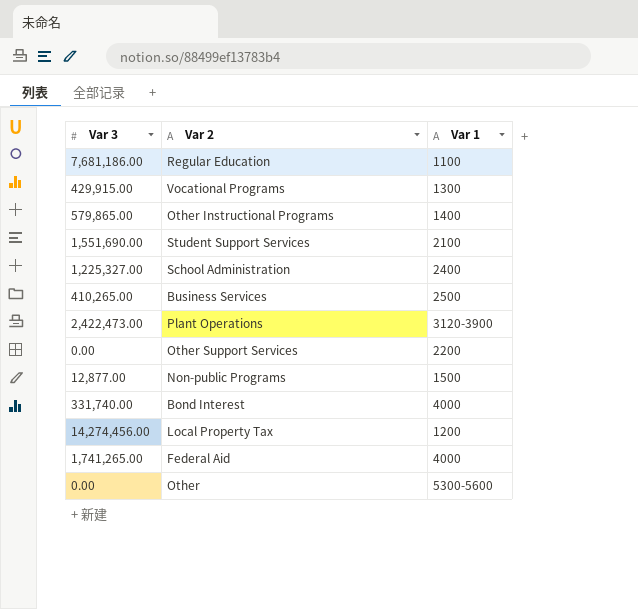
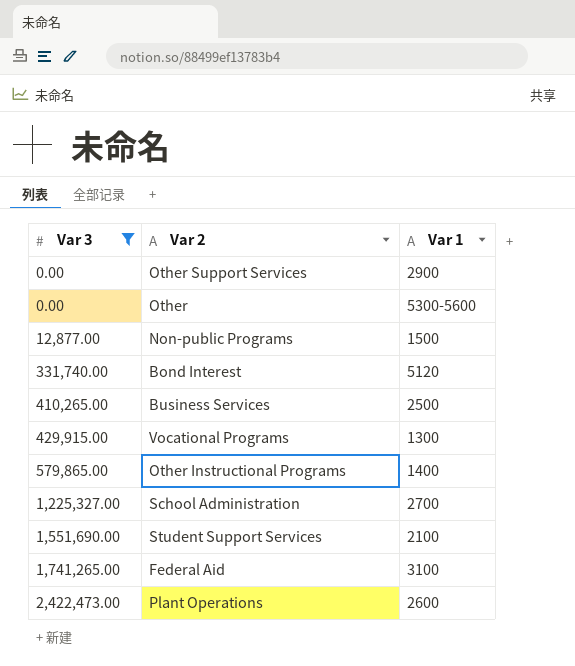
filter: none -> Var 3 <= 2,422,473.00
row order: none -> Var 3 ascending
Other Support Services | Var 1: 2200 -> 2900
Bond Interest | Var 1: 4000 -> 5120
School Administration | Var 1: 2400 -> 2700
Federal Aid | Var 1: 4000 -> 3100
Plant Operations | Var 1: 3120-3900 -> 2600

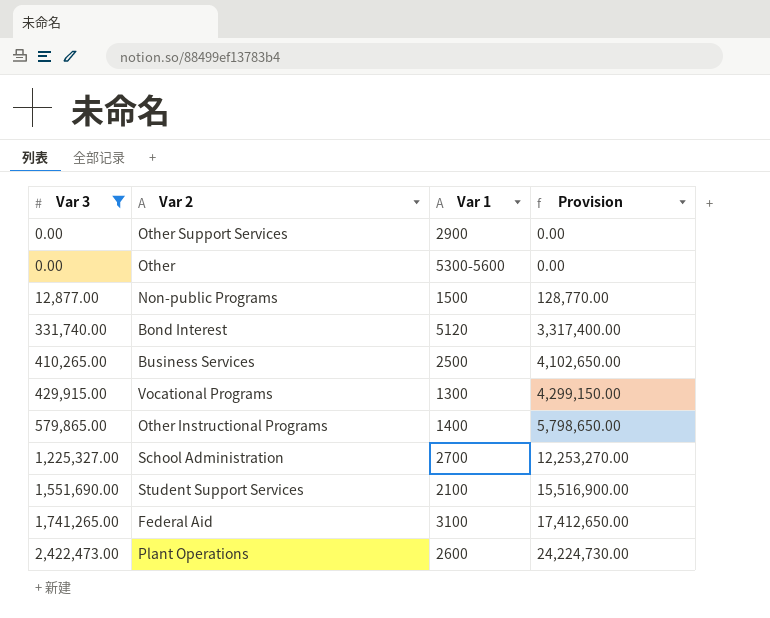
column Provision | formula: none -> [Var 3] * 10

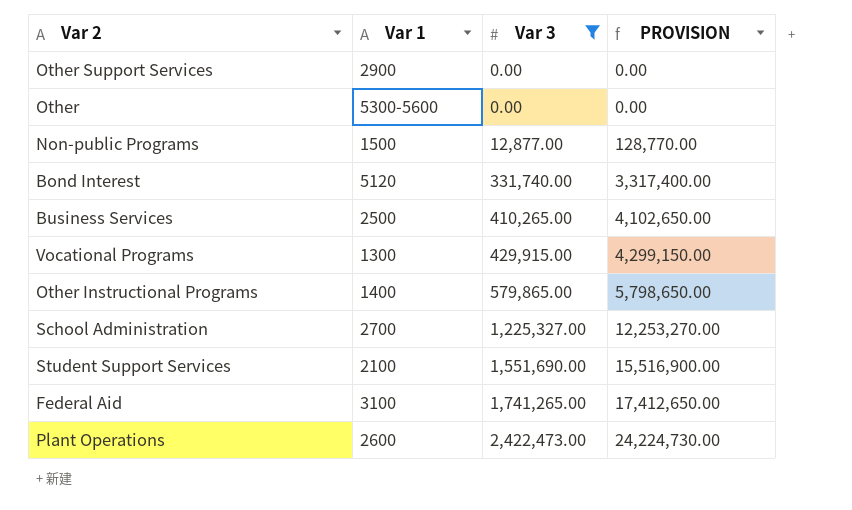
column Var 3 | position: 1 -> 3
column name: Provision -> PROVISION

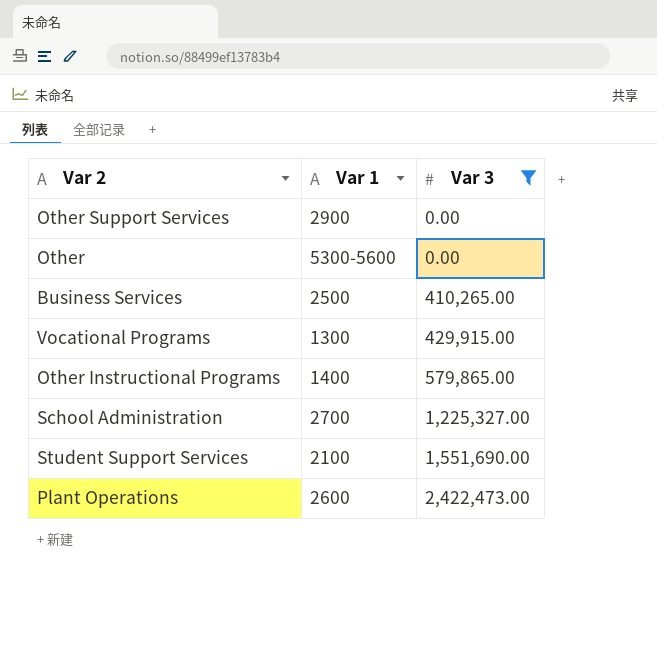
column PROVISION | formula: [Var 3] * 10 -> none
row Non-public Programs: 1500 | 12,877.00 | 128,770.00 -> none
row Bond Interest: 5120 | 331,740.00 | 3,317,400.00 -> none
row Federal Aid: 3100 | 1,741,265.00 | 17,412,650.00 -> none

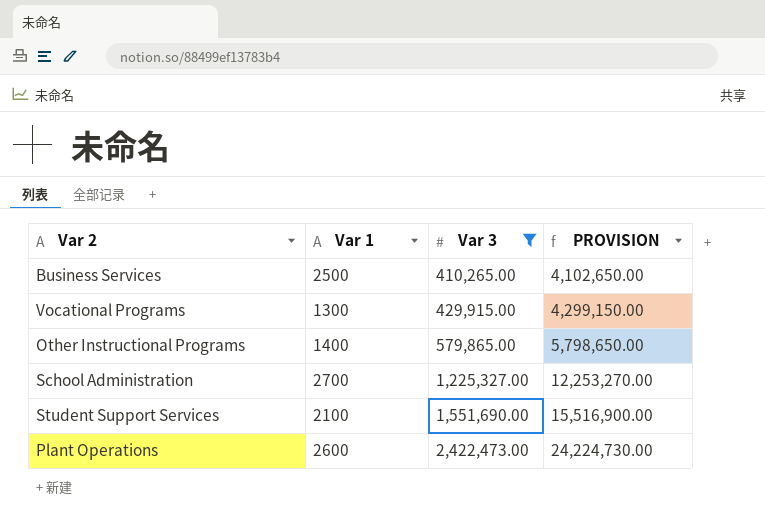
column PROVISION | formula: none -> [Var 3] * 10
row Other Support Services: 2900 | 0.00 -> none
row Other: 5300-5600 | 0.00 -> none

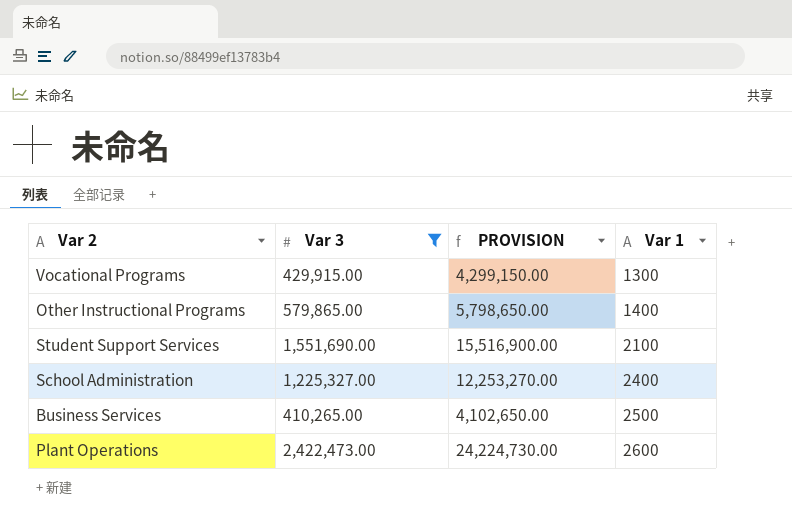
row order: Var 3 ascending -> Var 1 ascending
column Var 1 | position: 2 -> 4
School Administration | Var 1: 2700 -> 2400

